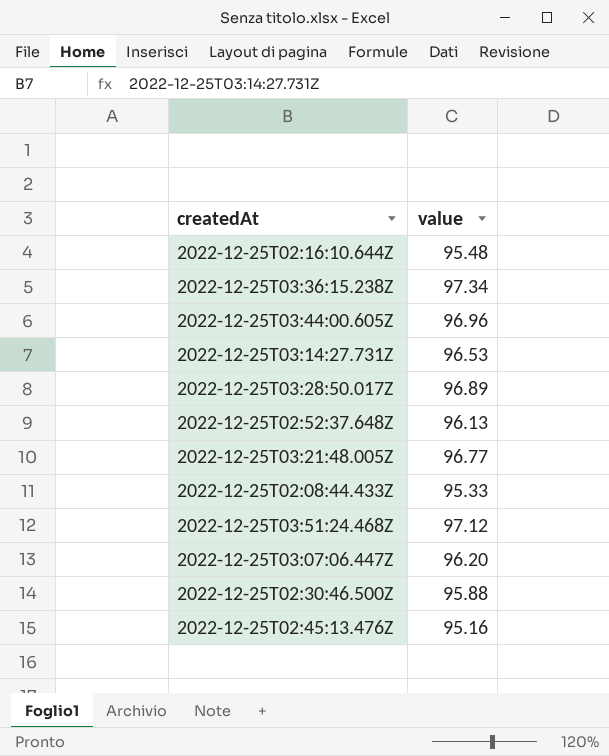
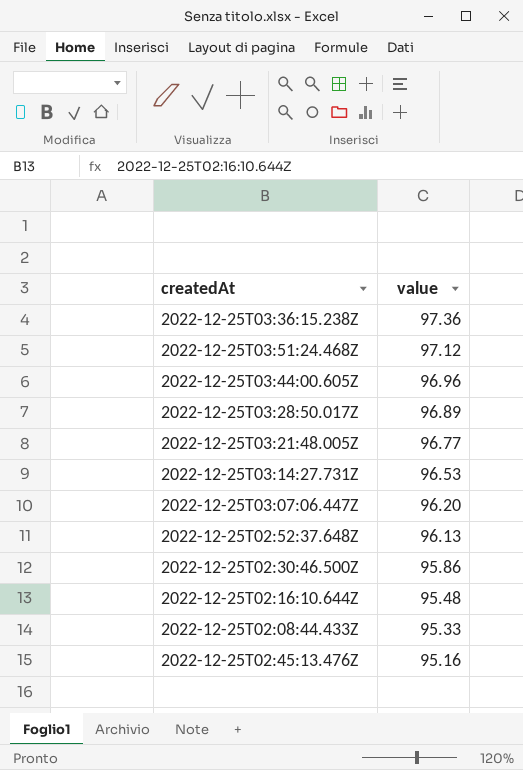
row order: none -> value descending
2022-12-25T03:36:15.238Z | value: 97.34 -> 97.36
2022-12-25T02:30:46.500Z | value: 95.88 -> 95.86

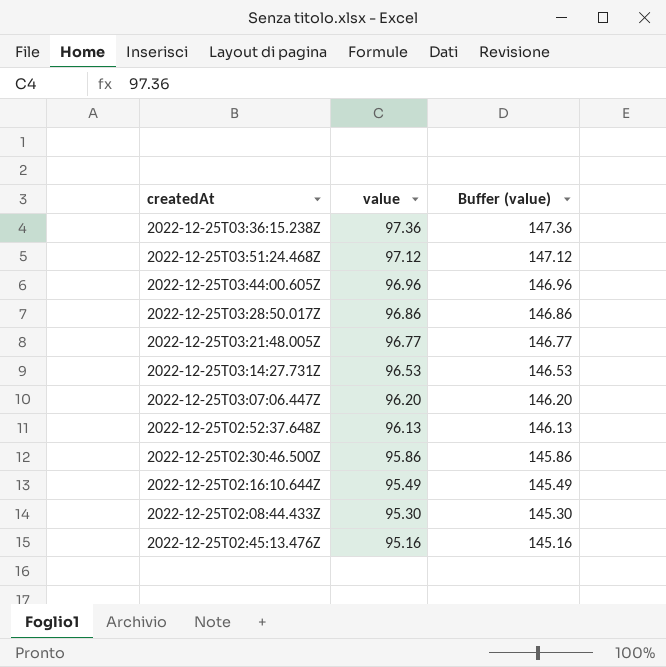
column Buffer (value) | formula: none -> [value] + 50
2022-12-25T03:28:50.017Z | value: 96.89 -> 96.86
2022-12-25T02:16:10.644Z | value: 95.48 -> 95.49
2022-12-25T02:08:44.433Z | value: 95.33 -> 95.30

